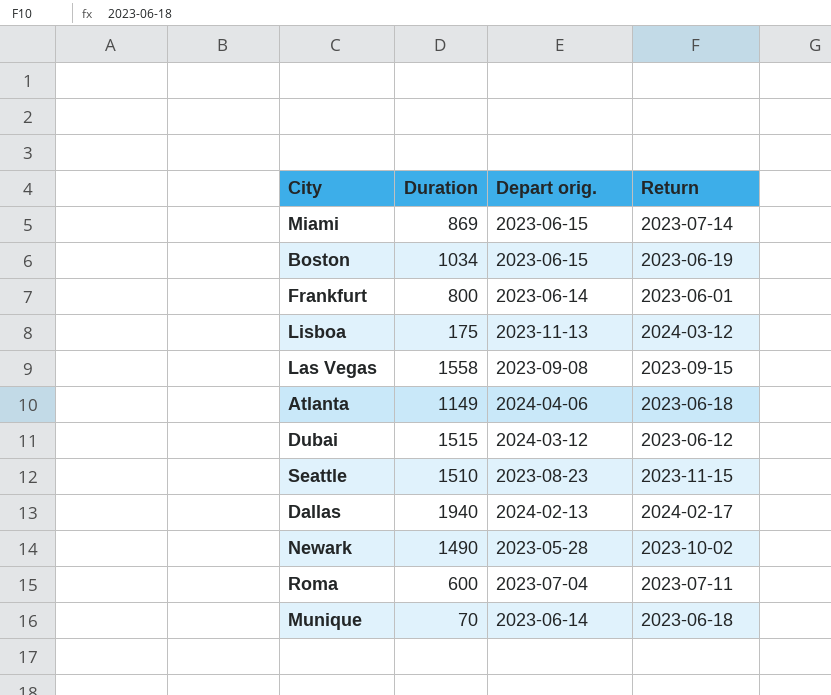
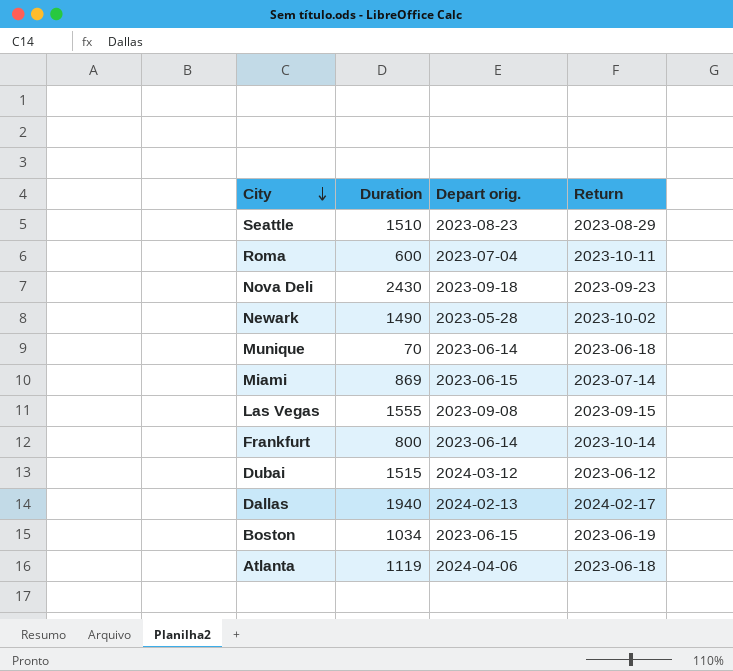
row order: none -> City descending
row Lisboa: 175 | 2023-11-13 | 2024-03-12 -> none
Seattle | Return: 2023-11-15 -> 2023-08-29
Roma | Return: 2023-07-11 -> 2023-10-11
row Nova Deli: none -> 2430 | 2023-09-18 | 2023-09-23
Las Vegas | Duration: 1558 -> 1555
Frankfurt | Return: 2023-06-01 -> 2023-10-14
Atlanta | Duration: 1149 -> 1119

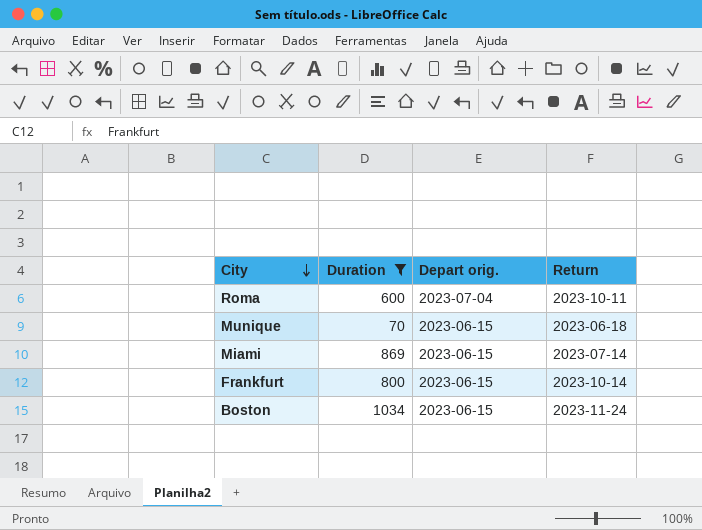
filter: none -> Duration <= 1034
Munique | Depart orig.: 2023-06-14 -> 2023-06-15
Frankfurt | Depart orig.: 2023-06-14 -> 2023-06-15
Boston | Return: 2023-06-19 -> 2023-11-24

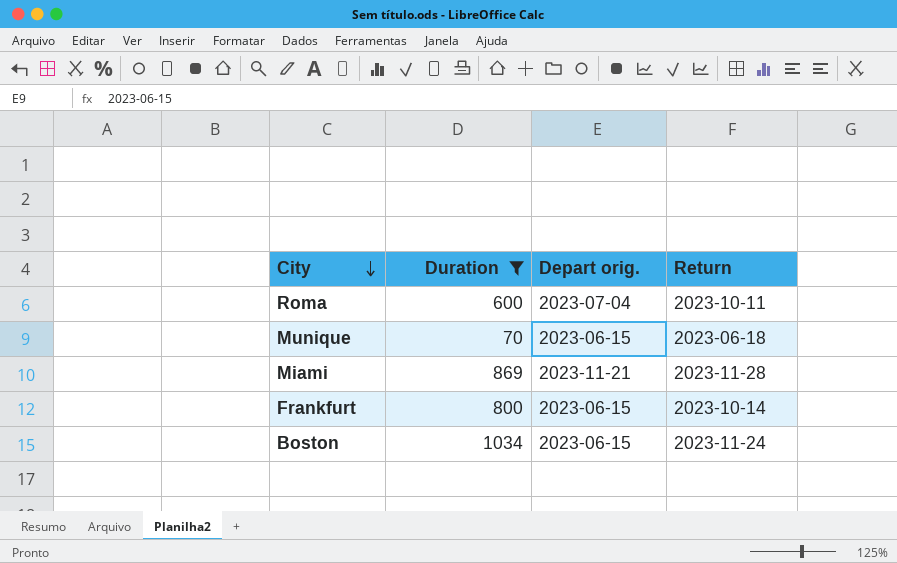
Miami | Depart orig.: 2023-06-15 -> 2023-11-21
Miami | Return: 2023-07-14 -> 2023-11-28

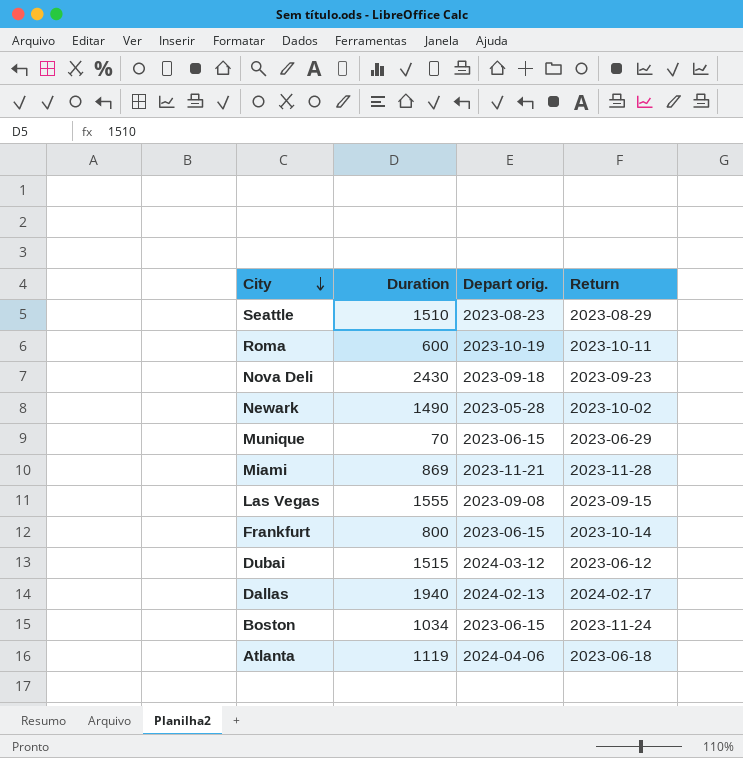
filter: Duration <= 1034 -> none
Roma | Depart orig.: 2023-07-04 -> 2023-10-19
Munique | Return: 2023-06-18 -> 2023-06-29

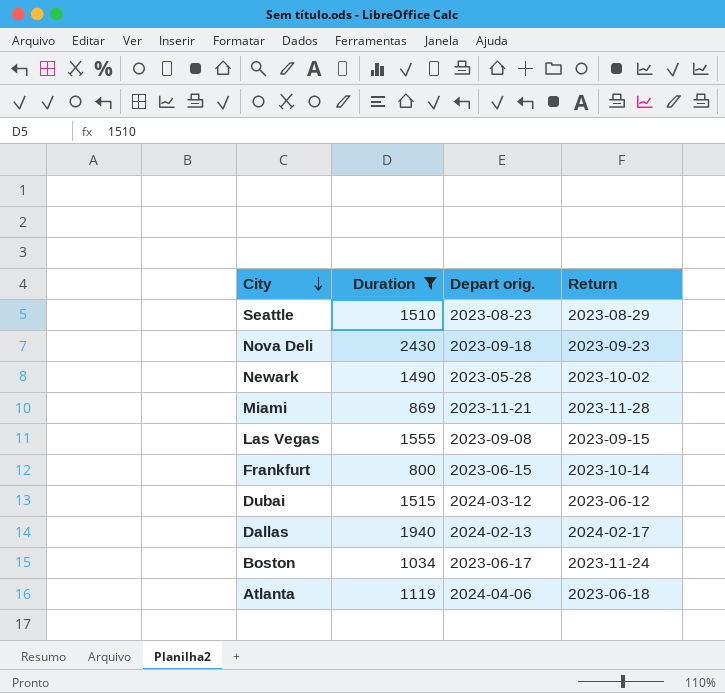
filter: none -> Duration >= 800
Boston | Depart orig.: 2023-06-15 -> 2023-06-17

